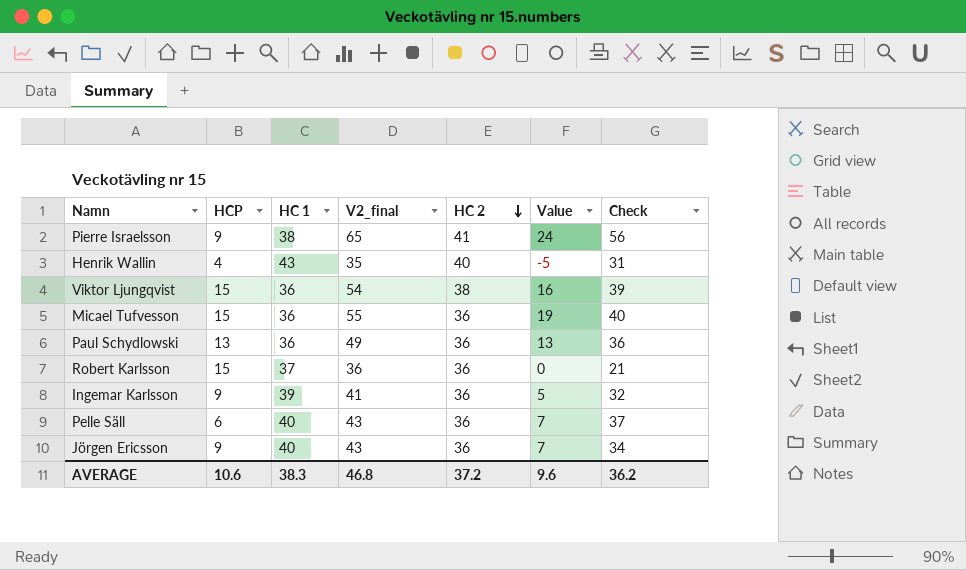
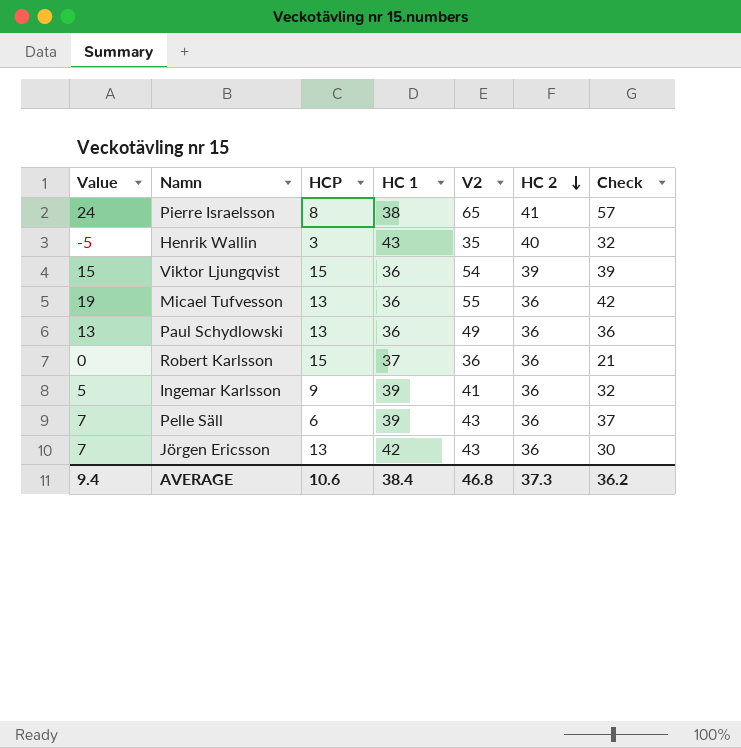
column Value | position: 6 -> 1
column name: V2_final -> V2
Pierre Israelsson | HCP: 9 -> 8
Pierre Israelsson | Check: 56 -> 57
Henrik Wallin | HCP: 4 -> 3
Henrik Wallin | Check: 31 -> 32
Viktor Ljungqvist | Value: 16 -> 15
Viktor Ljungqvist | HC 2: 38 -> 39
Micael Tufvesson | HCP: 15 -> 13
Micael Tufvesson | Check: 40 -> 42
Pelle Säll | HC 1: 40 -> 39
Jörgen Ericsson | HCP: 9 -> 13
Jörgen Ericsson | HC 1: 40 -> 42
Jörgen Ericsson | Check: 34 -> 30
AVERAGE | Value: 9.6 -> 9.4
AVERAGE | HC 1: 38.3 -> 38.4
AVERAGE | HC 2: 37.2 -> 37.3

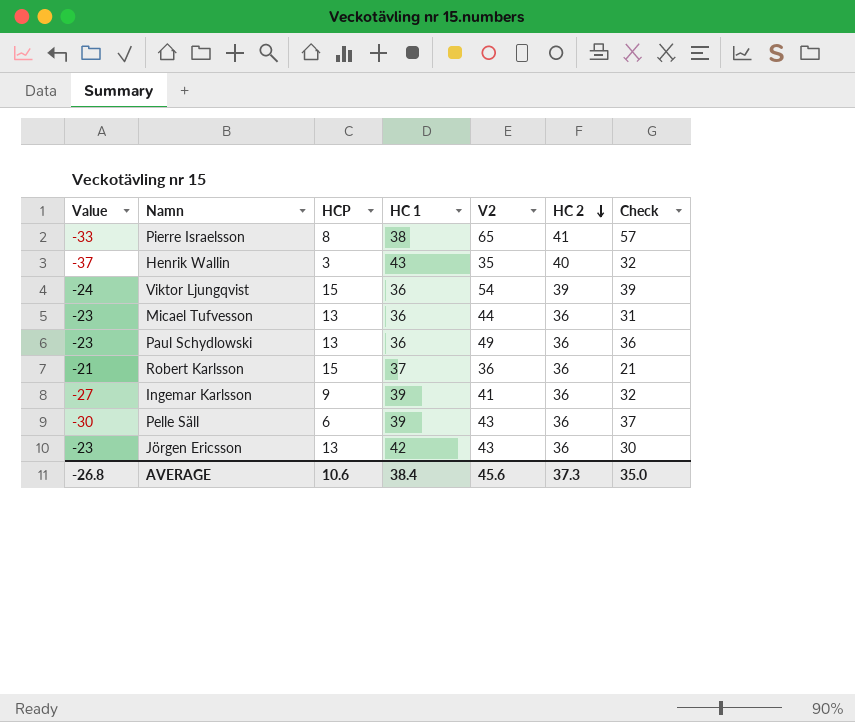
column Value | formula: [V2] - [HC 2] -> [HCP] - [HC 2]
Micael Tufvesson | V2: 55 -> 44
Micael Tufvesson | Check: 42 -> 31
AVERAGE | Value: 9.4 -> -26.8
AVERAGE | V2: 46.8 -> 45.6
AVERAGE | Check: 36.2 -> 35.0

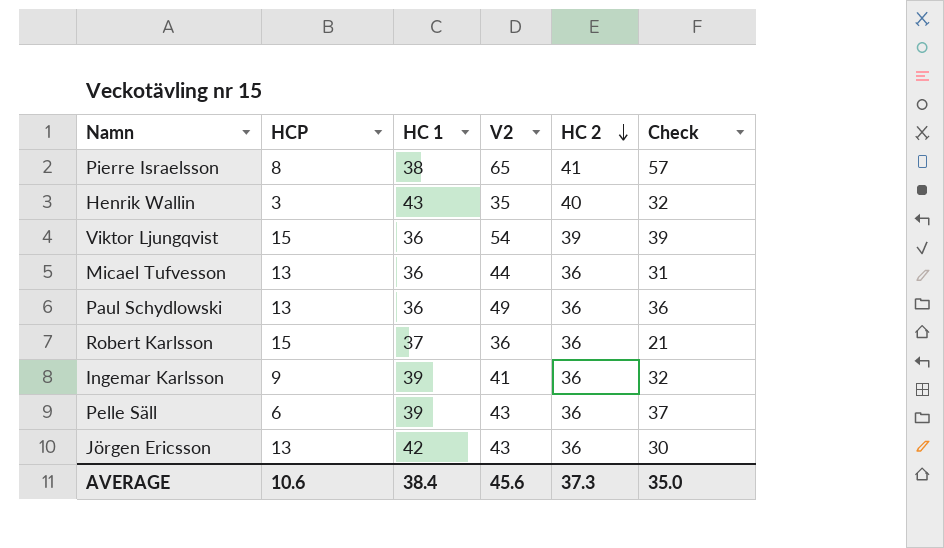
column Value | formula: [HCP] - [HC 2] -> none

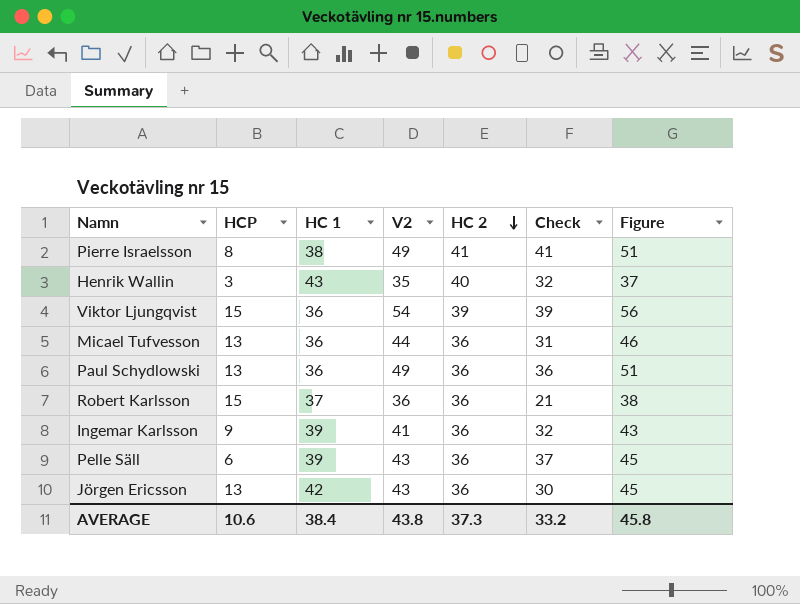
column Figure | formula: none -> [V2] + 2
Pierre Israelsson | V2: 65 -> 49
Pierre Israelsson | Check: 57 -> 41
AVERAGE | V2: 45.6 -> 43.8
AVERAGE | Check: 35.0 -> 33.2

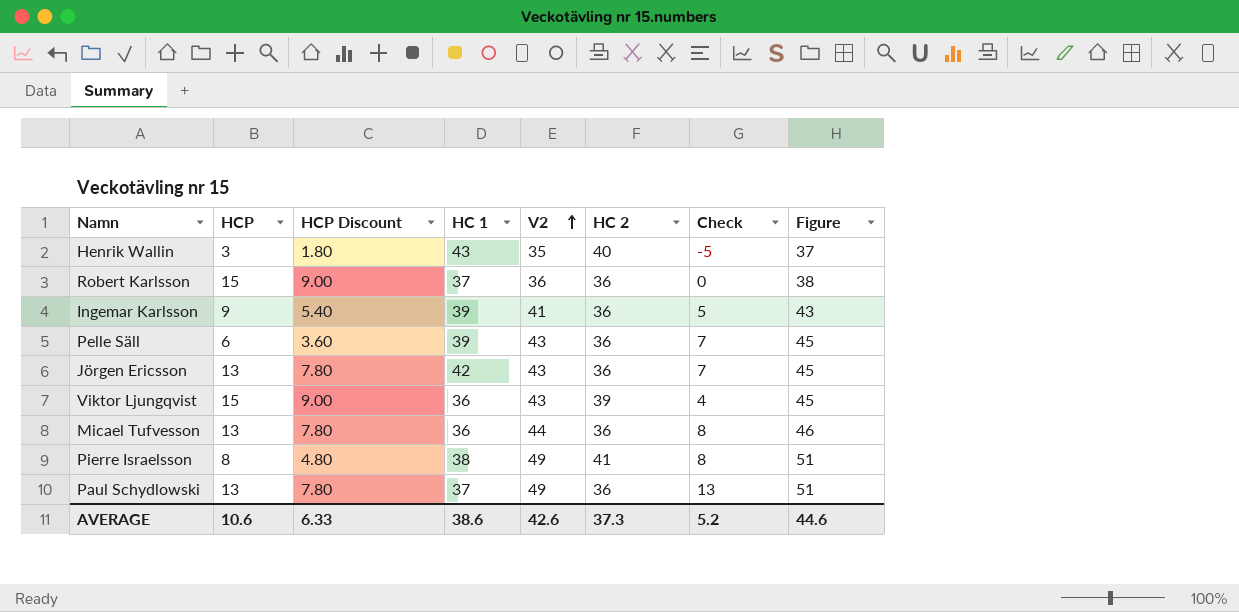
row order: HC 2 descending -> V2 ascending
column HCP Discount | formula: none -> [HCP] * 0.6
column Check | formula: [V2] - [HCP] -> [V2] - [HC 2]
Viktor Ljungqvist | V2: 54 -> 43
Viktor Ljungqvist | Figure: 56 -> 45
Paul Schydlowski | HC 1: 36 -> 37
AVERAGE | HC 1: 38.4 -> 38.6
AVERAGE | V2: 43.8 -> 42.6
AVERAGE | Check: 33.2 -> 5.2
AVERAGE | Figure: 45.8 -> 44.6

